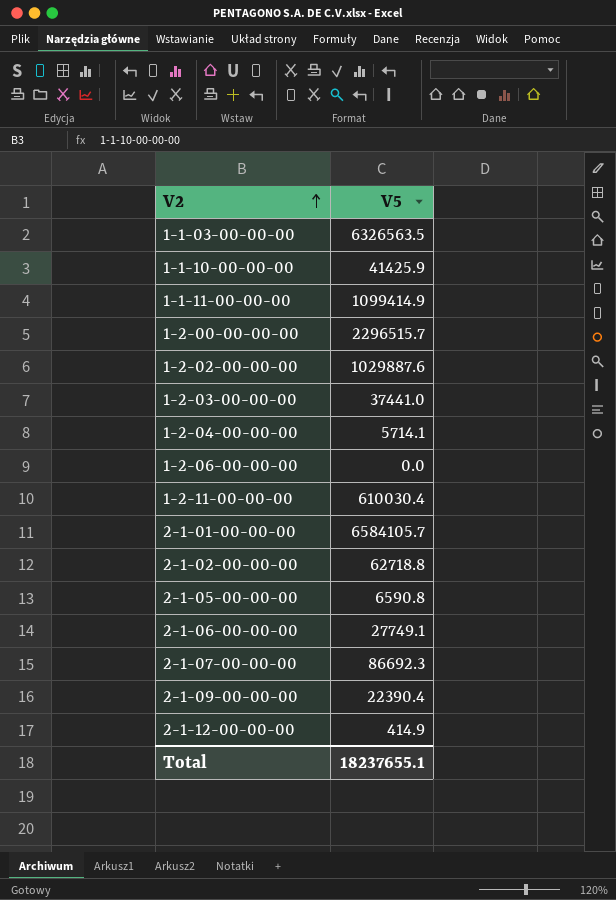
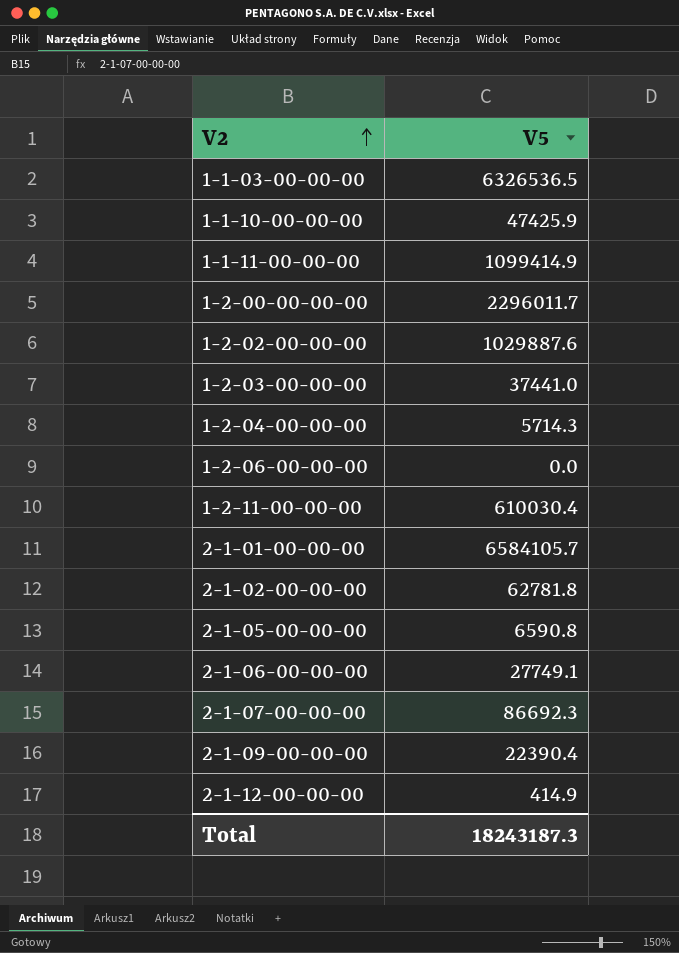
1-1-03-00-00-00 | V5: 6326563.5 -> 6326536.5
1-1-10-00-00-00 | V5: 41425.9 -> 47425.9
1-2-00-00-00-00 | V5: 2296515.7 -> 2296011.7
1-2-04-00-00-00 | V5: 5714.1 -> 5714.3
2-1-02-00-00-00 | V5: 62718.8 -> 62781.8
Total | V5: 18237655.1 -> 18243187.3

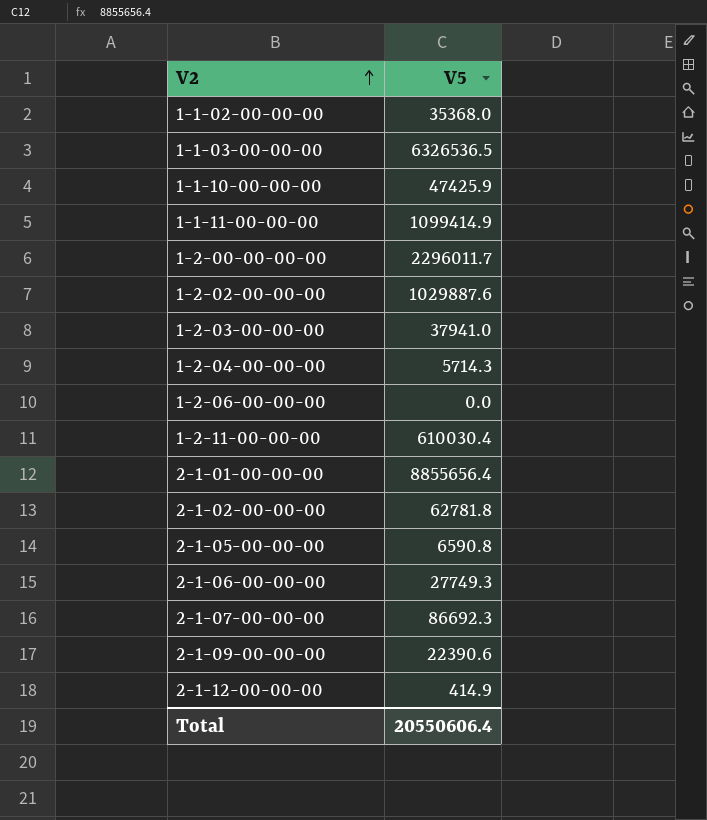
row 1-1-02-00-00-00: none -> 35368.0
1-2-03-00-00-00 | V5: 37441.0 -> 37941.0
2-1-01-00-00-00 | V5: 6584105.7 -> 8855656.4
2-1-06-00-00-00 | V5: 27749.1 -> 27749.3
2-1-09-00-00-00 | V5: 22390.4 -> 22390.6
Total | V5: 18243187.3 -> 20550606.4

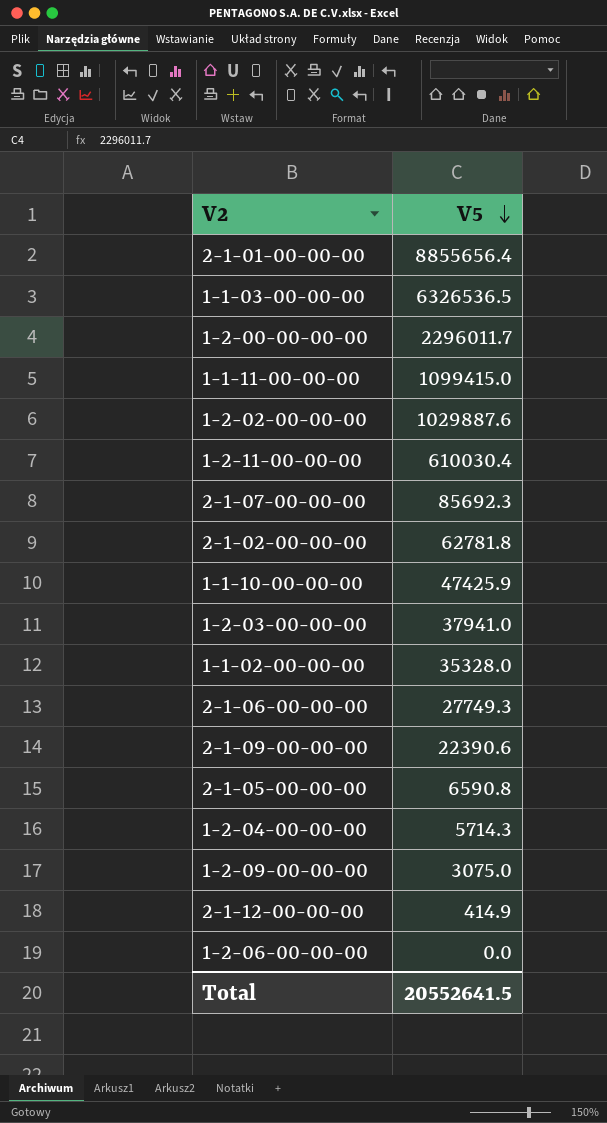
row order: V2 ascending -> V5 descending
1-1-11-00-00-00 | V5: 1099414.9 -> 1099415.0
2-1-07-00-00-00 | V5: 86692.3 -> 85692.3
1-1-02-00-00-00 | V5: 35368.0 -> 35328.0
row 1-2-09-00-00-00: none -> 3075.0
Total | V5: 20550606.4 -> 20552641.5

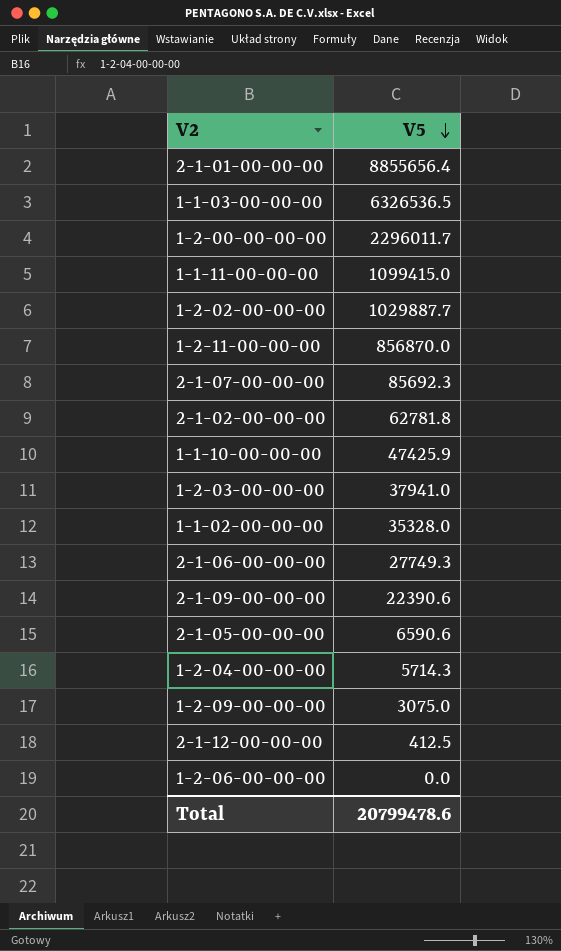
1-2-02-00-00-00 | V5: 1029887.6 -> 1029887.7
1-2-11-00-00-00 | V5: 610030.4 -> 856870.0
2-1-05-00-00-00 | V5: 6590.8 -> 6590.6
2-1-12-00-00-00 | V5: 414.9 -> 412.5
Total | V5: 20552641.5 -> 20799478.6

